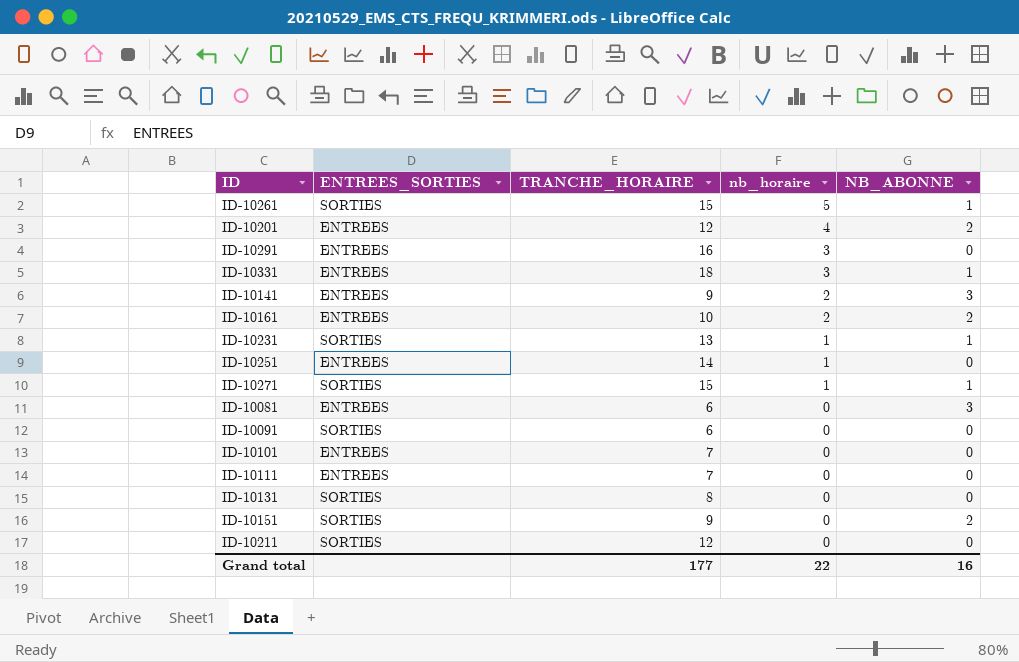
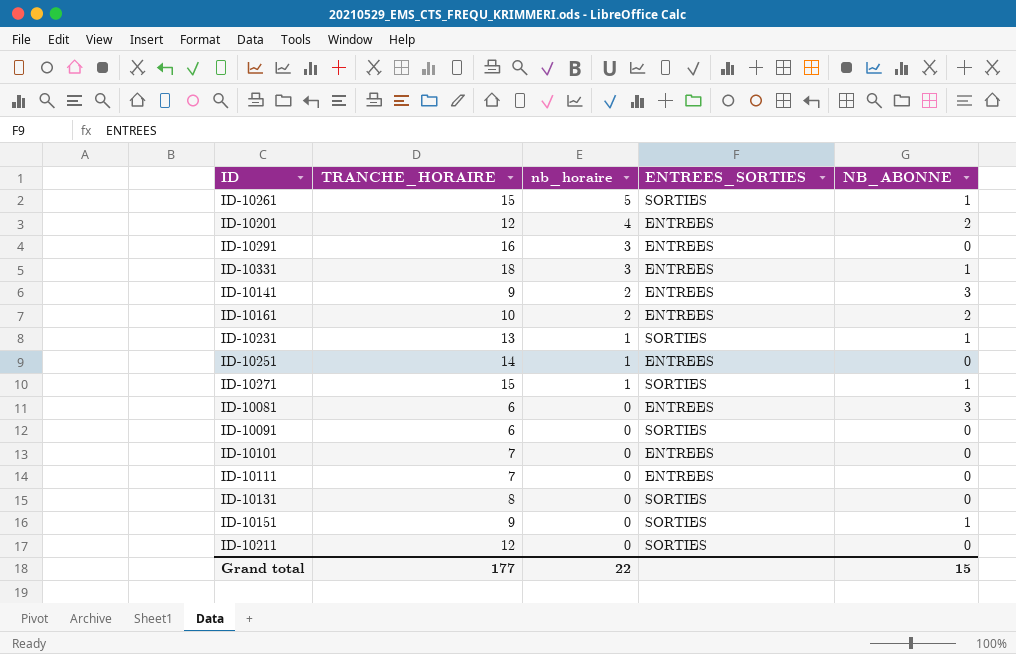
column ENTREES_SORTIES | position: 2 -> 4
ID-10151 | NB_ABONNE: 2 -> 1
Grand total | NB_ABONNE: 16 -> 15

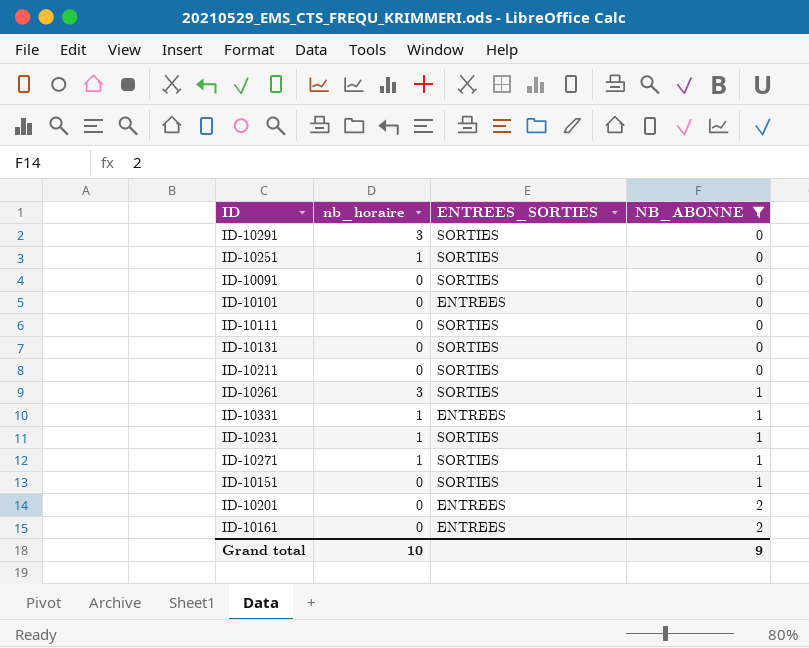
filter: none -> NB_ABONNE != 3
row order: nb_horaire descending -> NB_ABONNE ascending
column TRANCHE_HORAIRE | position: 2 -> none
ID-10291 | ENTREES_SORTIES: ENTREES -> SORTIES
ID-10251 | ENTREES_SORTIES: ENTREES -> SORTIES
ID-10111 | ENTREES_SORTIES: ENTREES -> SORTIES
ID-10261 | nb_horaire: 5 -> 3
ID-10331 | nb_horaire: 3 -> 1
ID-10201 | nb_horaire: 4 -> 0
ID-10161 | nb_horaire: 2 -> 0
Grand total | nb_horaire: 22 -> 10
Grand total | NB_ABONNE: 15 -> 9

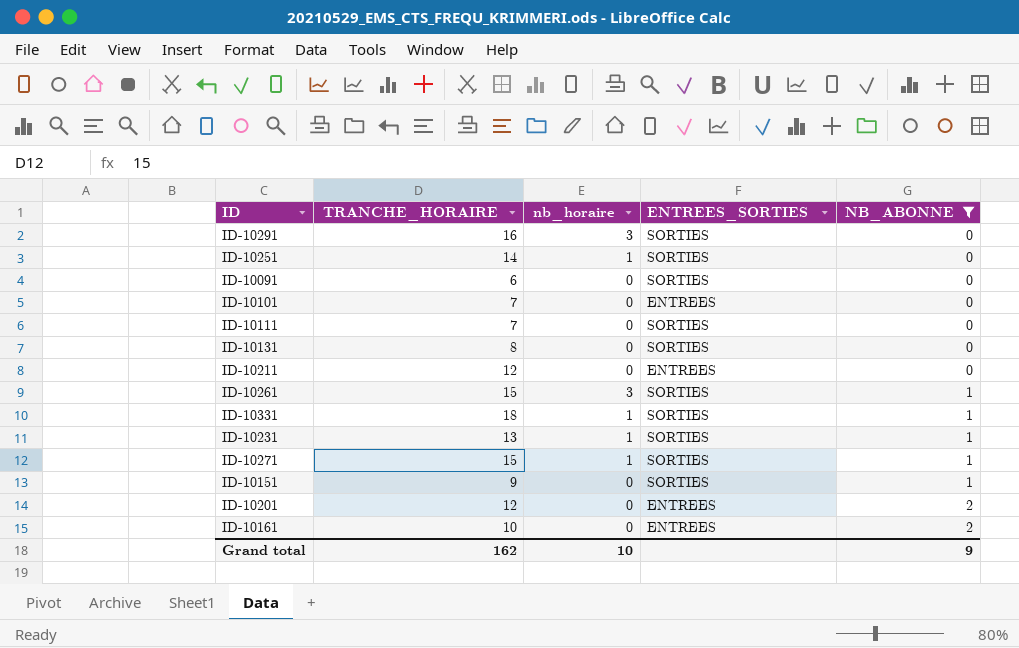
column TRANCHE_HORAIRE | position: none -> 2
ID-10211 | ENTREES_SORTIES: SORTIES -> ENTREES
ID-10331 | ENTREES_SORTIES: ENTREES -> SORTIES

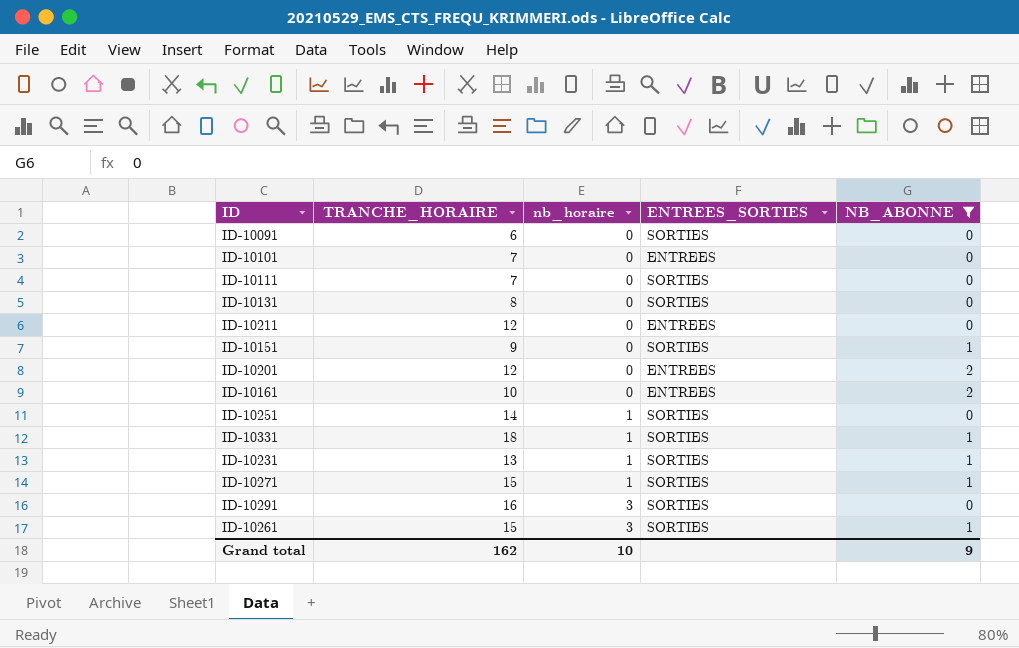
row order: NB_ABONNE ascending -> nb_horaire ascending

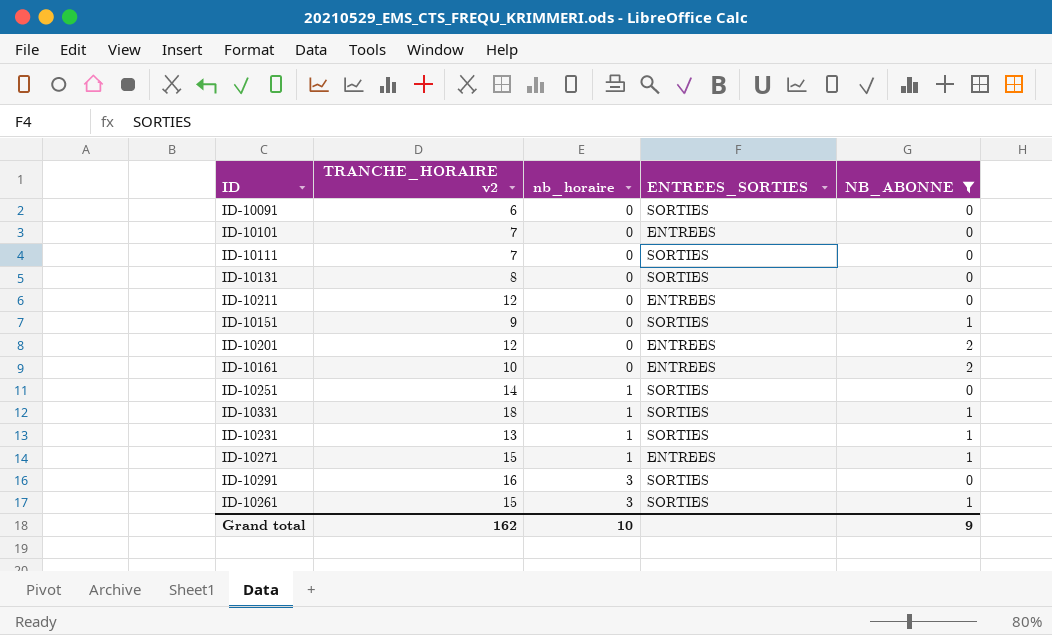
column name: TRANCHE_HORAIRE -> TRANCHE_HORAIRE v2
ID-10271 | ENTREES_SORTIES: SORTIES -> ENTREES

